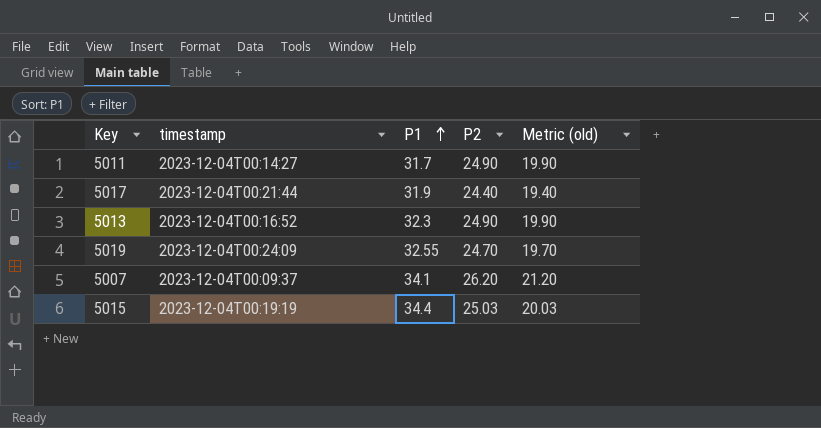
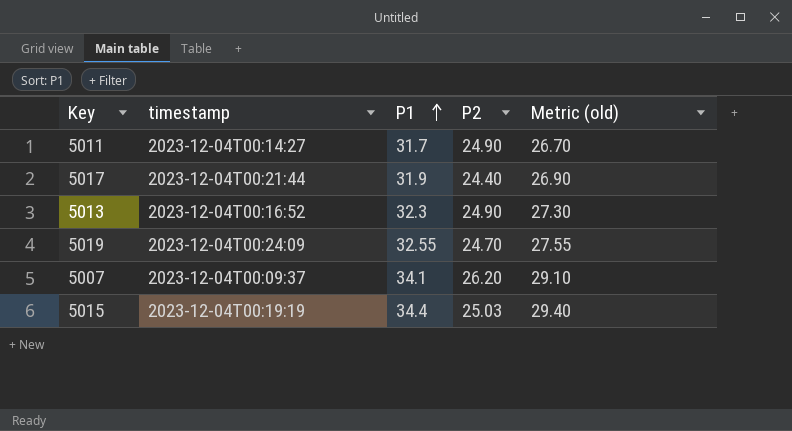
column Metric (old) | formula: [P2] - 5 -> [P1] - 5

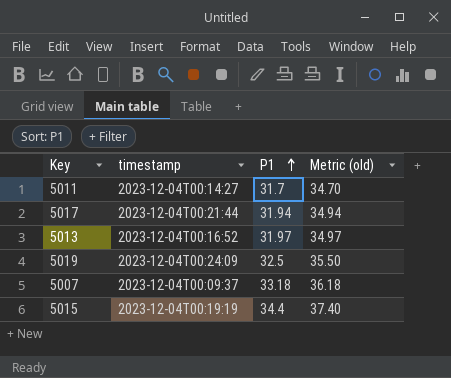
column P2 | position: 4 -> none
column Metric (old) | formula: [P1] - 5 -> [P1] + 3
5017 | P1: 31.9 -> 31.94
5013 | P1: 32.3 -> 31.97
5019 | P1: 32.55 -> 32.5
5007 | P1: 34.1 -> 33.18

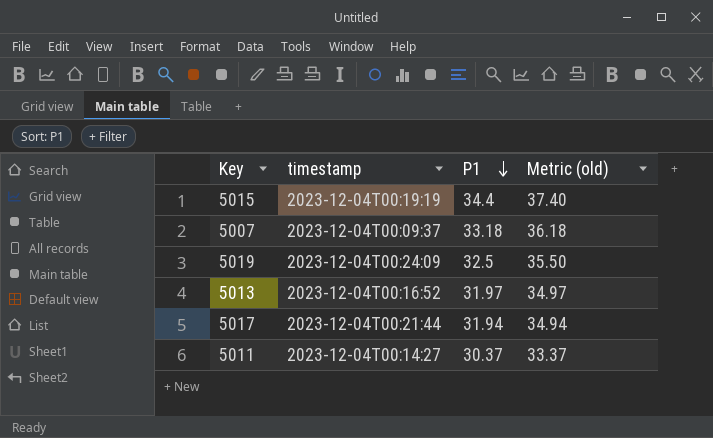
row order: P1 ascending -> P1 descending
5011 | P1: 31.7 -> 30.37
5011 | Metric (old): 34.70 -> 33.37

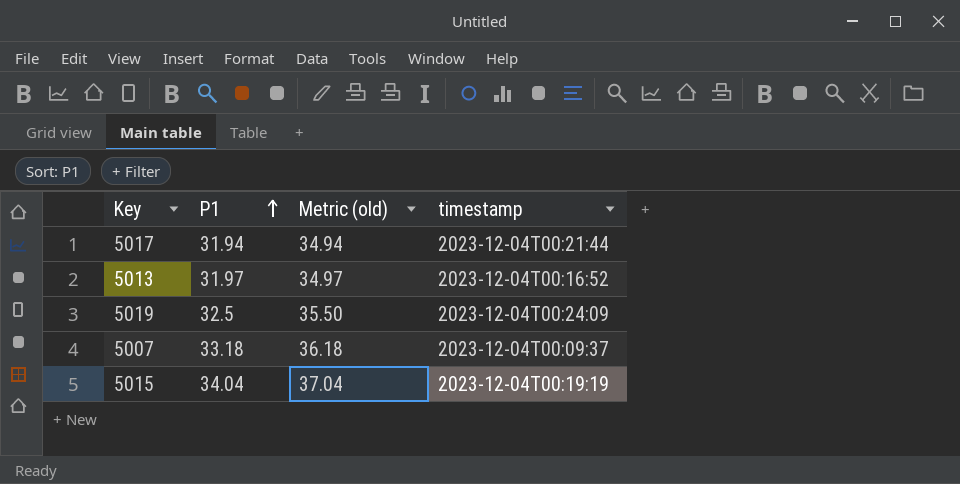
row order: P1 descending -> P1 ascending
column timestamp | position: 2 -> 4
row 5011: 2023-12-04T00:14:27 | 30.37 | 33.37 -> none
5015 | P1: 34.4 -> 34.04
5015 | Metric (old): 37.40 -> 37.04

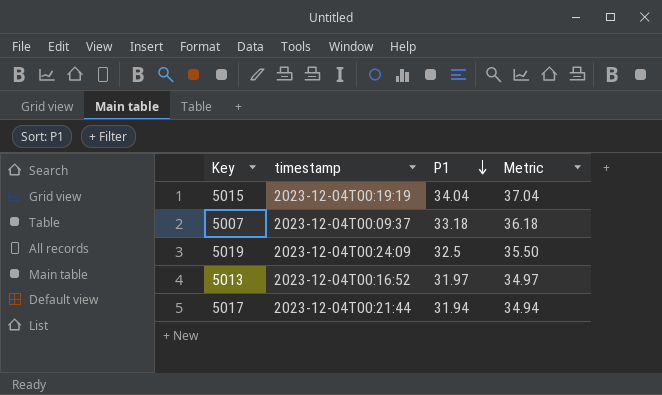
row order: P1 ascending -> P1 descending
column timestamp | position: 4 -> 2
column name: Metric (old) -> Metric

